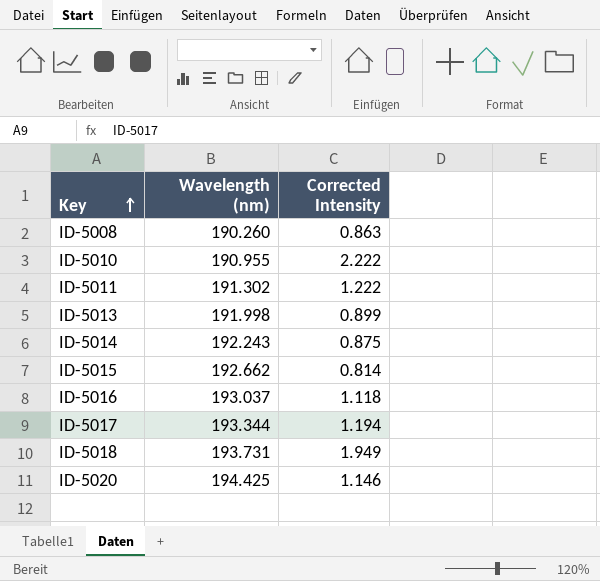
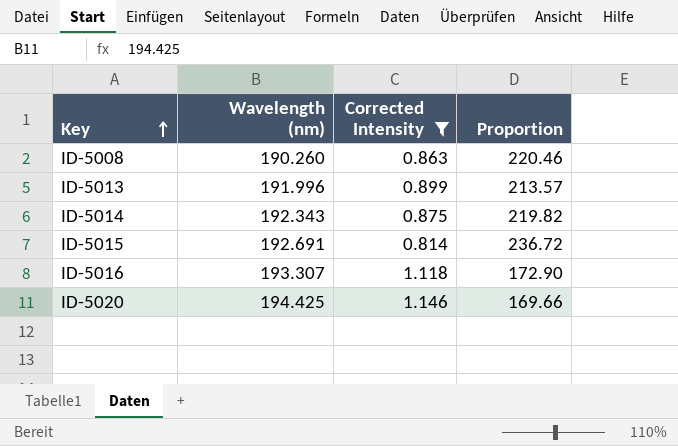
filter: none -> Corrected Intensity <= 1.146
column Proportion | formula: none -> [Wavelength (nm)] / [Corrected Intensity]
ID-5013 | Wavelength (nm): 191.998 -> 191.996
ID-5014 | Wavelength (nm): 192.243 -> 192.343
ID-5015 | Wavelength (nm): 192.662 -> 192.691
ID-5016 | Wavelength (nm): 193.037 -> 193.307

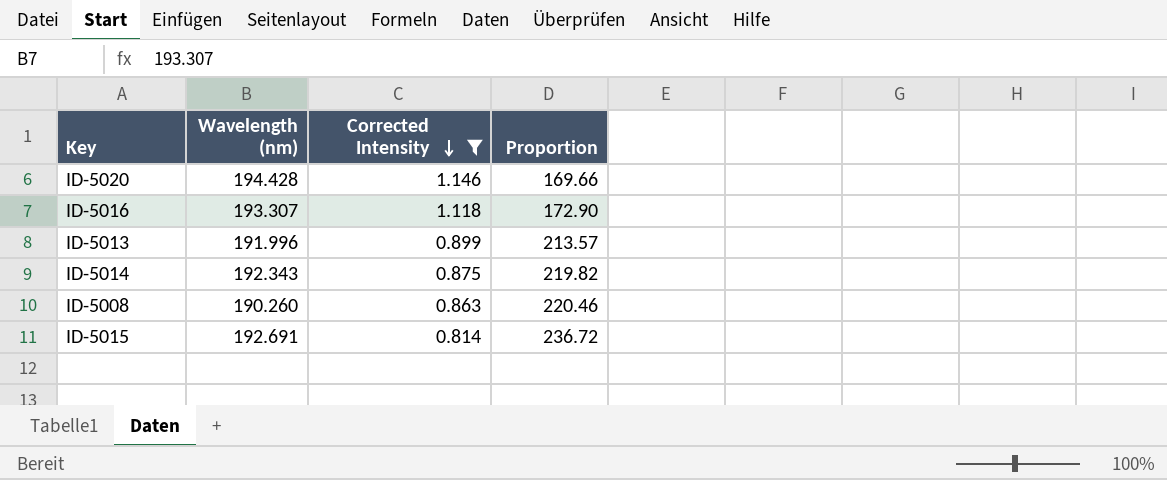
row order: Key ascending -> Corrected Intensity descending
ID-5020 | Wavelength (nm): 194.425 -> 194.428

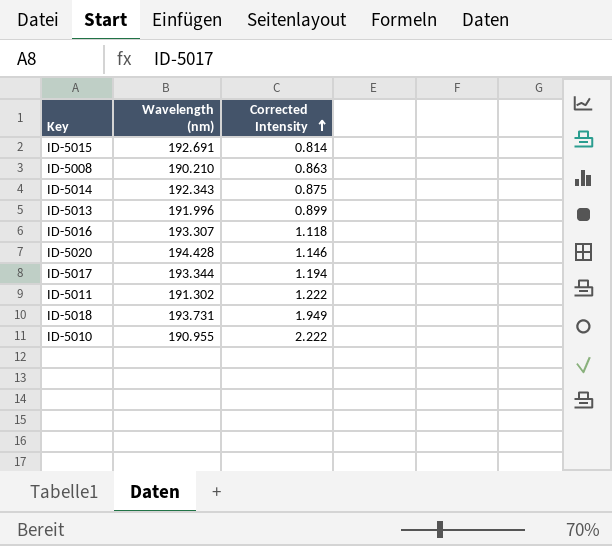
filter: Corrected Intensity <= 1.146 -> none
row order: Corrected Intensity descending -> Corrected Intensity ascending
column Proportion | formula: [Wavelength (nm)] / [Corrected Intensity] -> none
ID-5008 | Wavelength (nm): 190.260 -> 190.210

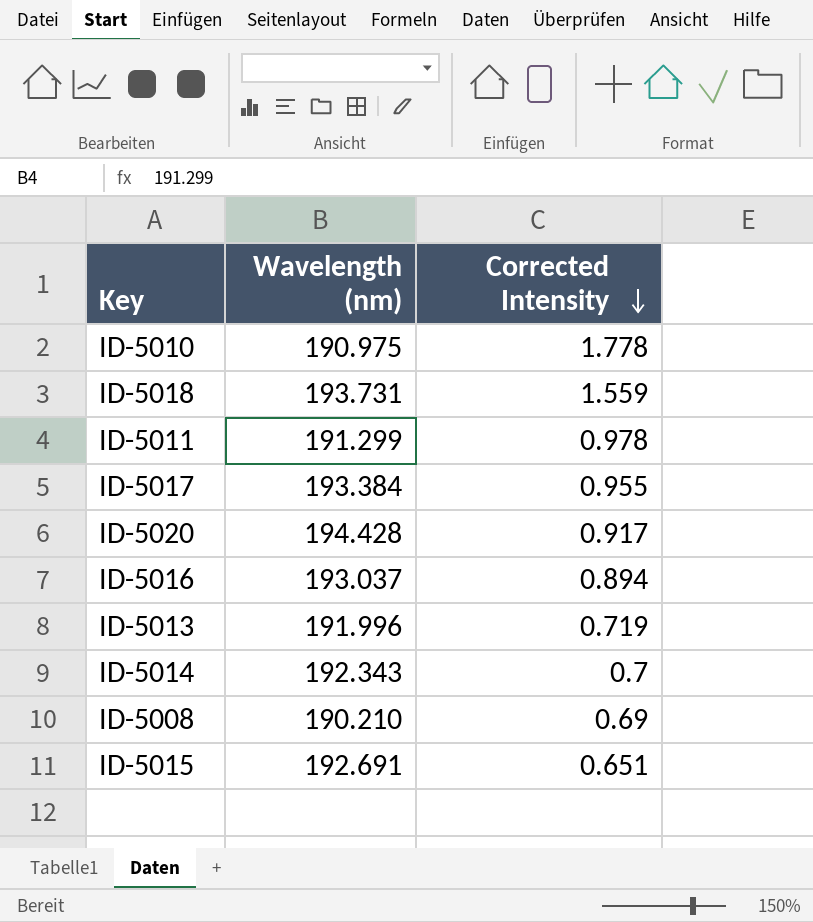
row order: Corrected Intensity ascending -> Corrected Intensity descending
ID-5010 | Wavelength (nm): 190.955 -> 190.975
ID-5010 | Corrected Intensity: 2.222 -> 1.778
ID-5018 | Corrected Intensity: 1.949 -> 1.559
ID-5011 | Wavelength (nm): 191.302 -> 191.299
ID-5011 | Corrected Intensity: 1.222 -> 0.978
ID-5017 | Wavelength (nm): 193.344 -> 193.384
ID-5017 | Corrected Intensity: 1.194 -> 0.955
ID-5020 | Corrected Intensity: 1.146 -> 0.917
ID-5016 | Wavelength (nm): 193.307 -> 193.037
ID-5016 | Corrected Intensity: 1.118 -> 0.894
ID-5013 | Corrected Intensity: 0.899 -> 0.719
ID-5014 | Corrected Intensity: 0.875 -> 0.7
ID-5008 | Corrected Intensity: 0.863 -> 0.69
ID-5015 | Corrected Intensity: 0.814 -> 0.651

